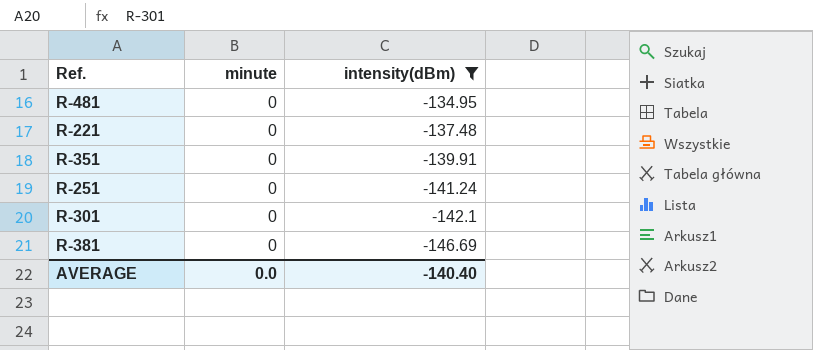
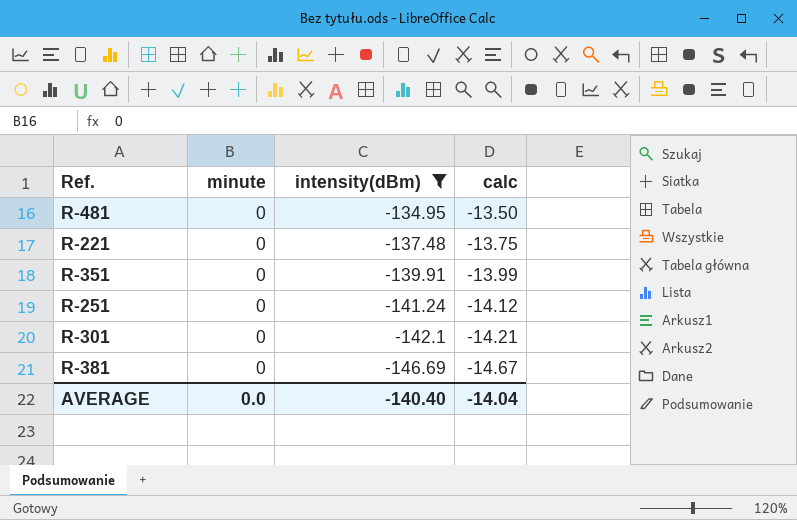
column calc | formula: none -> [intensity(dBm)] * 0.1

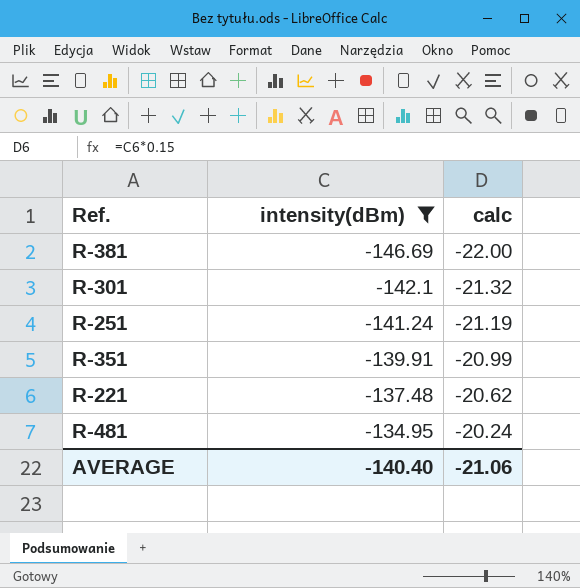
row order: intensity(dBm) descending -> intensity(dBm) ascending
column minute | position: 2 -> none
column calc | formula: [intensity(dBm)] * 0.1 -> [intensity(dBm)] * 0.15
AVERAGE | calc: -14.04 -> -21.06

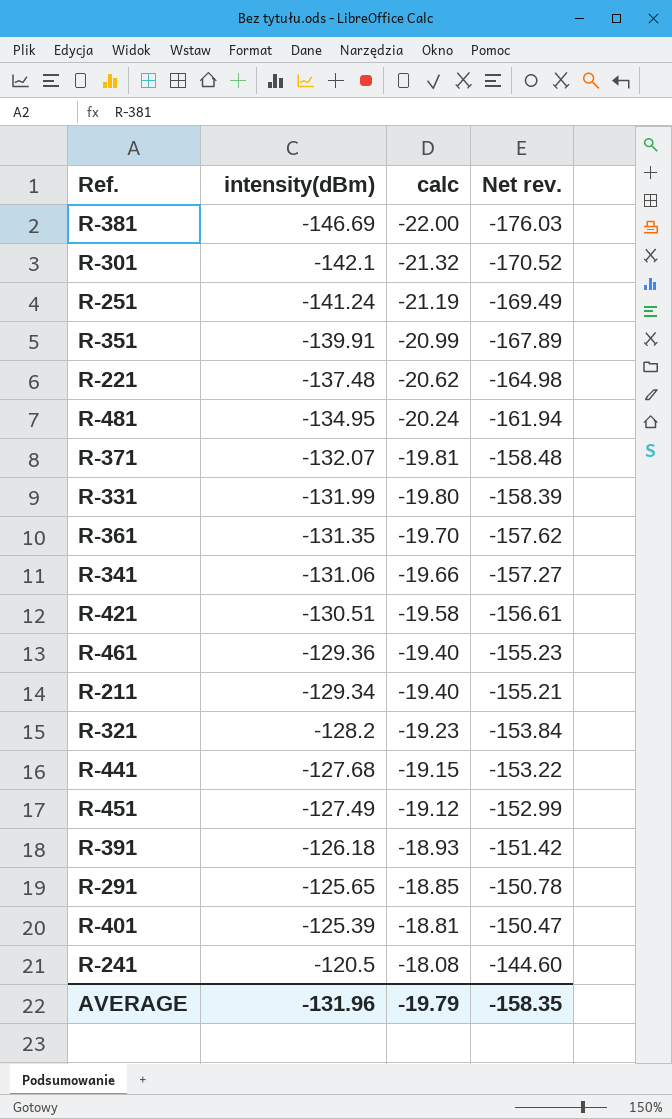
filter: intensity(dBm) <= -134.95 -> none
column Net rev. | formula: none -> [intensity(dBm)] * 1.2
AVERAGE | intensity(dBm): -140.40 -> -131.96
AVERAGE | calc: -21.06 -> -19.79

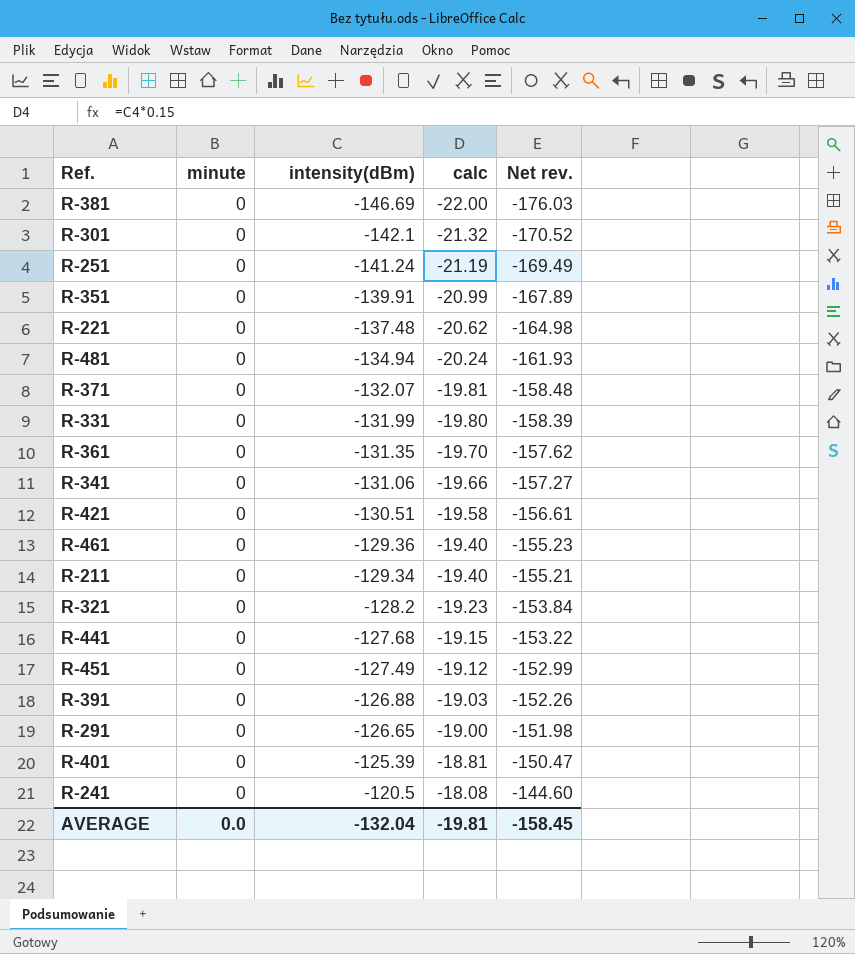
column minute | position: none -> 2
R-481 | intensity(dBm): -134.95 -> -134.94
R-481 | Net rev.: -161.94 -> -161.93
R-391 | intensity(dBm): -126.18 -> -126.88
R-391 | calc: -18.93 -> -19.03
R-391 | Net rev.: -151.42 -> -152.26
R-291 | intensity(dBm): -125.65 -> -126.65
R-291 | calc: -18.85 -> -19.00
R-291 | Net rev.: -150.78 -> -151.98
AVERAGE | intensity(dBm): -131.96 -> -132.04
AVERAGE | calc: -19.79 -> -19.81
AVERAGE | Net rev.: -158.35 -> -158.45

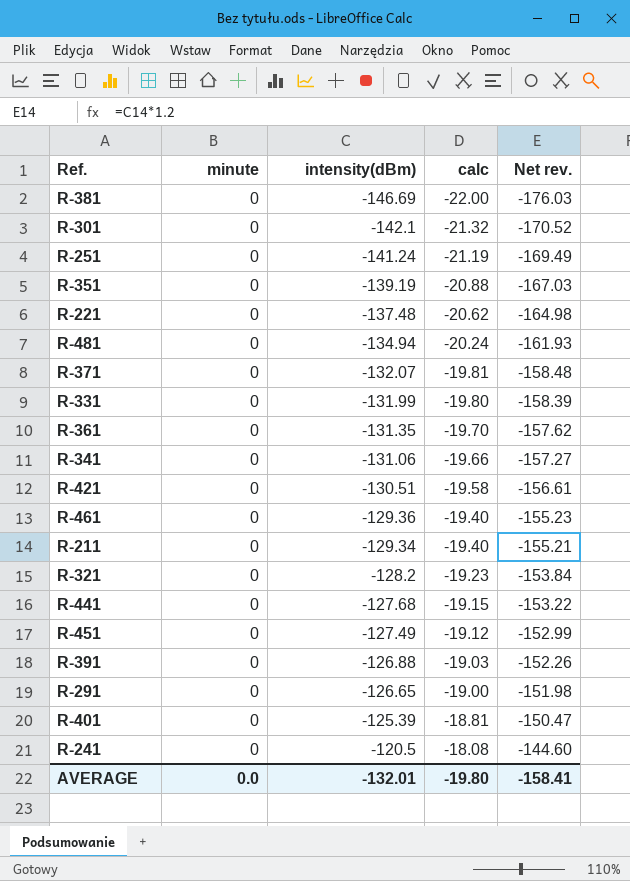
R-351 | intensity(dBm): -139.91 -> -139.19
R-351 | calc: -20.99 -> -20.88
R-351 | Net rev.: -167.89 -> -167.03
AVERAGE | intensity(dBm): -132.04 -> -132.01
AVERAGE | calc: -19.81 -> -19.80
AVERAGE | Net rev.: -158.45 -> -158.41

